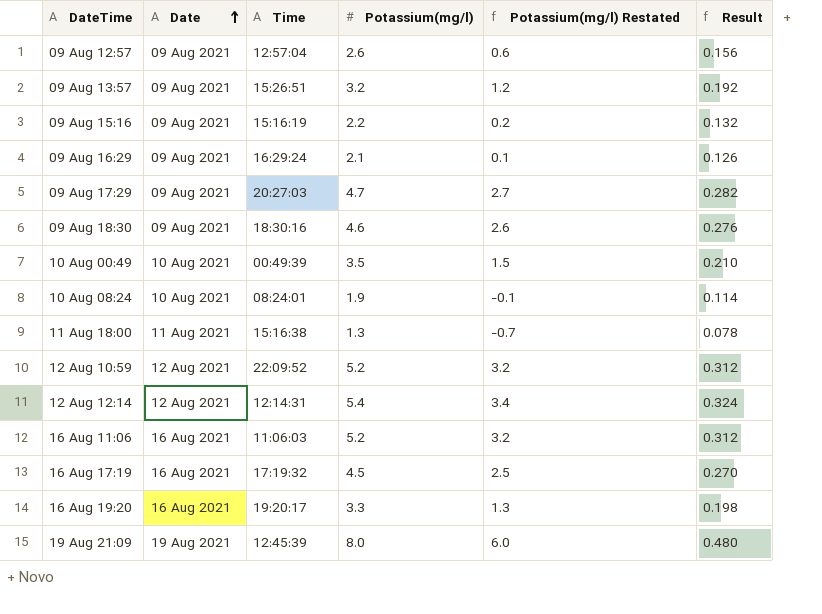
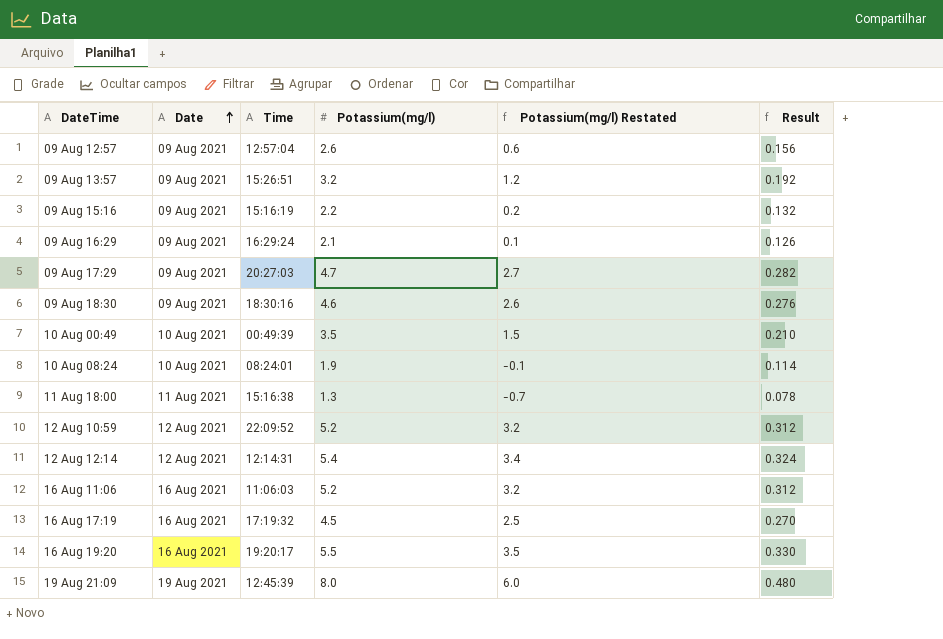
16 Aug 19:20 | Potassium(mg/l): 3.3 -> 5.5
16 Aug 19:20 | Potassium(mg/l) Restated: 1.3 -> 3.5
16 Aug 19:20 | Result: 0.198 -> 0.330

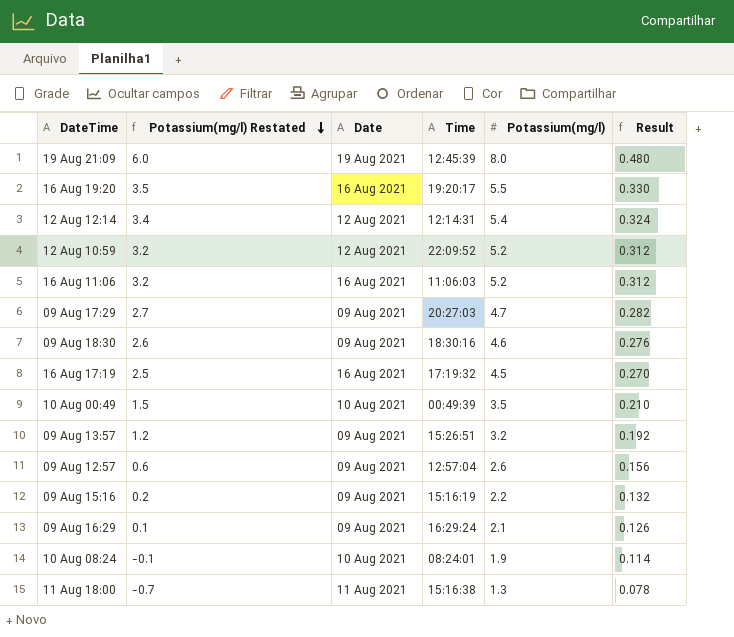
row order: Date ascending -> Potassium(mg/l) Restated descending
column Potassium(mg/l) Restated | position: 5 -> 2

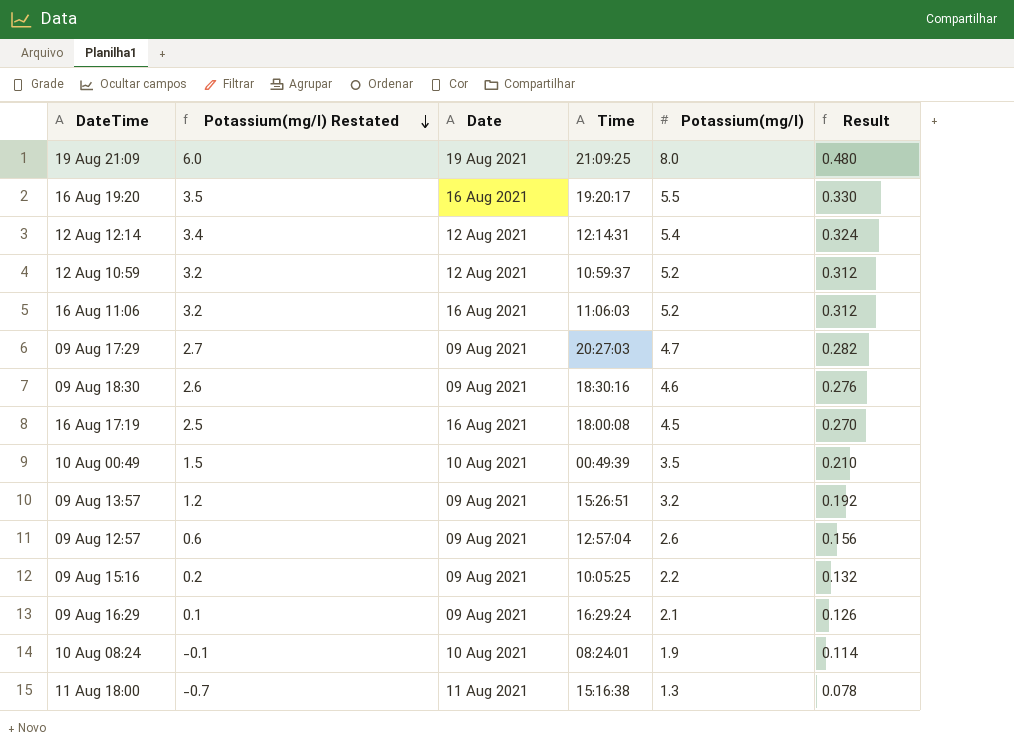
19 Aug 21:09 | Time: 12:45:39 -> 21:09:25
12 Aug 10:59 | Time: 22:09:52 -> 10:59:37
16 Aug 17:19 | Time: 17:19:32 -> 18:00:08
09 Aug 15:16 | Time: 15:16:19 -> 10:05:25

